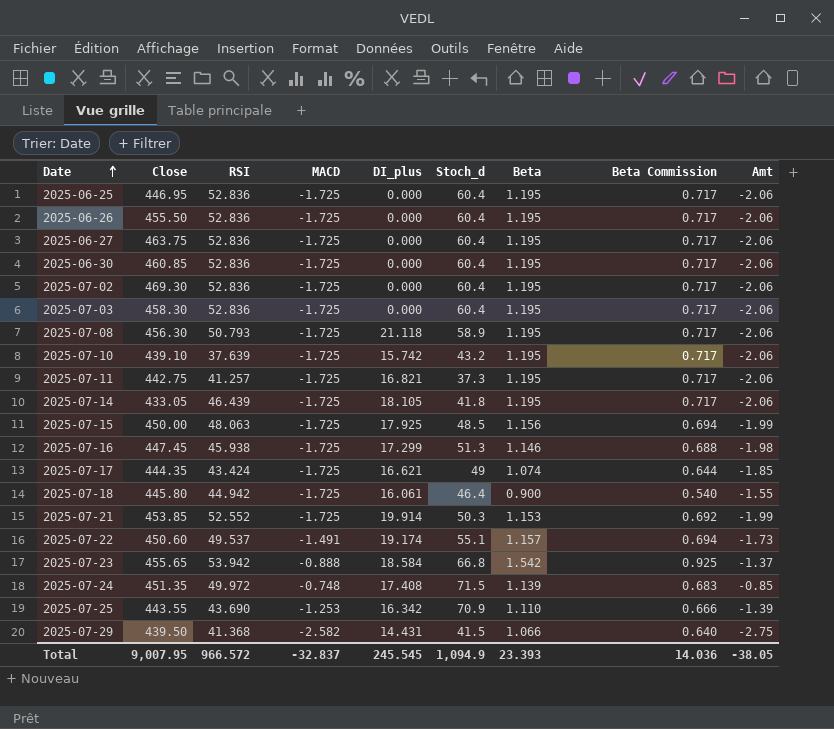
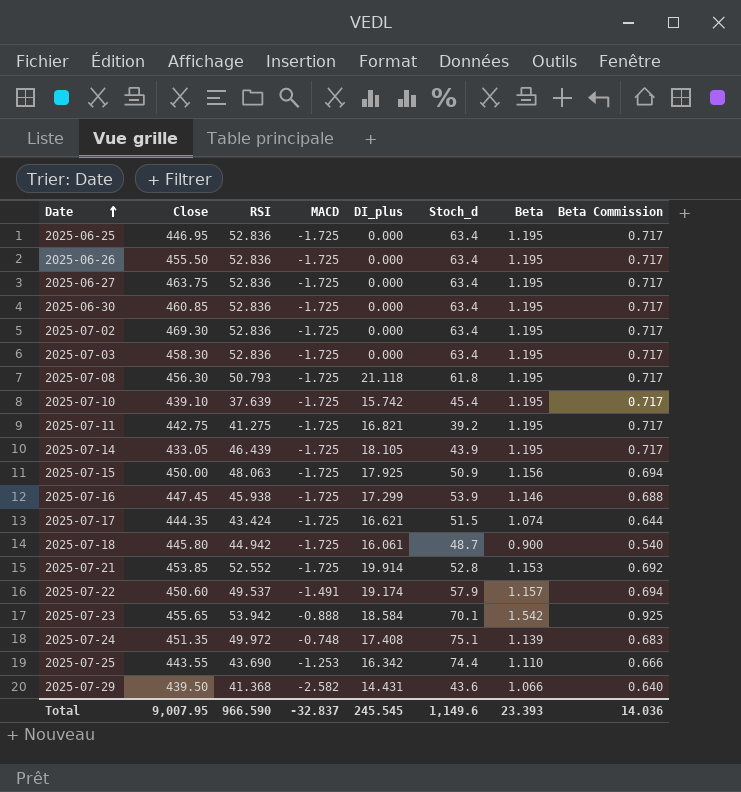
column Amt | formula: [MACD] * [Beta] -> none
2025-06-25 | Stoch_d: 60.4 -> 63.4
2025-06-26 | Stoch_d: 60.4 -> 63.4
2025-06-27 | Stoch_d: 60.4 -> 63.4
2025-06-30 | Stoch_d: 60.4 -> 63.4
2025-07-02 | Stoch_d: 60.4 -> 63.4
2025-07-03 | Stoch_d: 60.4 -> 63.4
2025-07-08 | Stoch_d: 58.9 -> 61.8
2025-07-10 | Stoch_d: 43.2 -> 45.4
2025-07-11 | RSI: 41.257 -> 41.275
2025-07-11 | Stoch_d: 37.3 -> 39.2
2025-07-14 | Stoch_d: 41.8 -> 43.9
2025-07-15 | Stoch_d: 48.5 -> 50.9
2025-07-16 | Stoch_d: 51.3 -> 53.9
2025-07-17 | Stoch_d: 49 -> 51.5
2025-07-18 | Stoch_d: 46.4 -> 48.7
2025-07-21 | Stoch_d: 50.3 -> 52.8
2025-07-22 | Stoch_d: 55.1 -> 57.9
2025-07-23 | Stoch_d: 66.8 -> 70.1
2025-07-24 | Stoch_d: 71.5 -> 75.1
2025-07-25 | Stoch_d: 70.9 -> 74.4
2025-07-29 | Stoch_d: 41.5 -> 43.6
Total | RSI: 966.572 -> 966.590
Total | Stoch_d: 1,094.9 -> 1,149.6

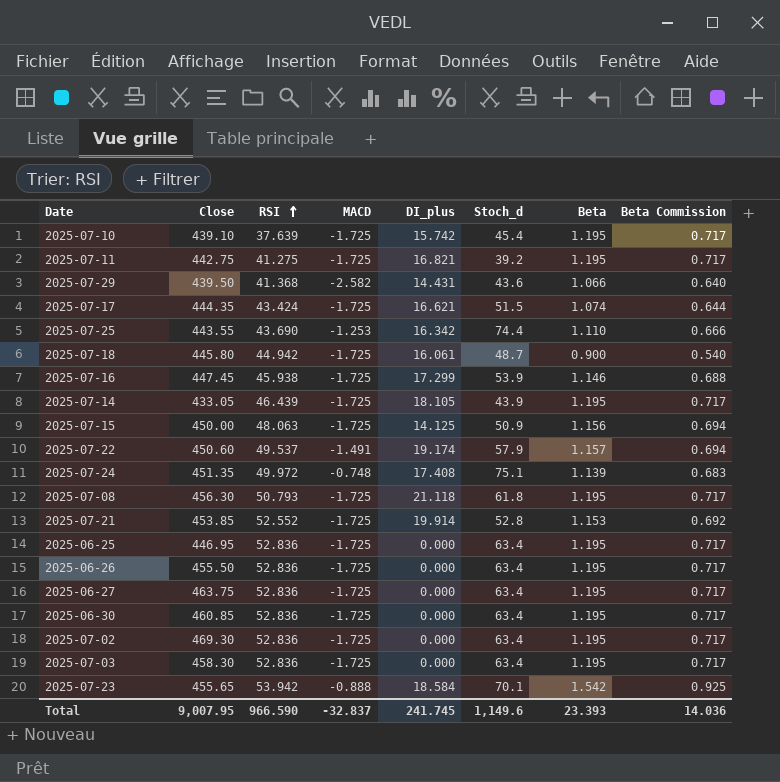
row order: Date ascending -> RSI ascending
2025-07-15 | DI_plus: 17.925 -> 14.125
Total | DI_plus: 245.545 -> 241.745

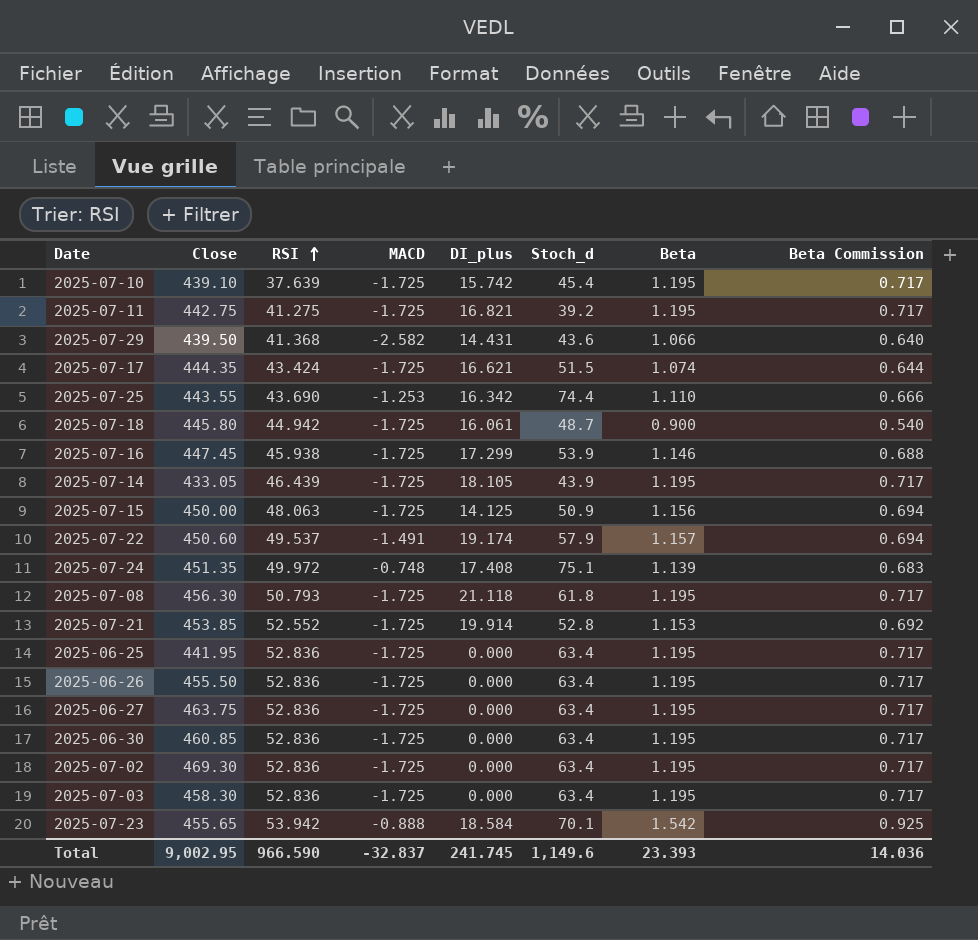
2025-06-25 | Close: 446.95 -> 441.95
Total | Close: 9,007.95 -> 9,002.95

